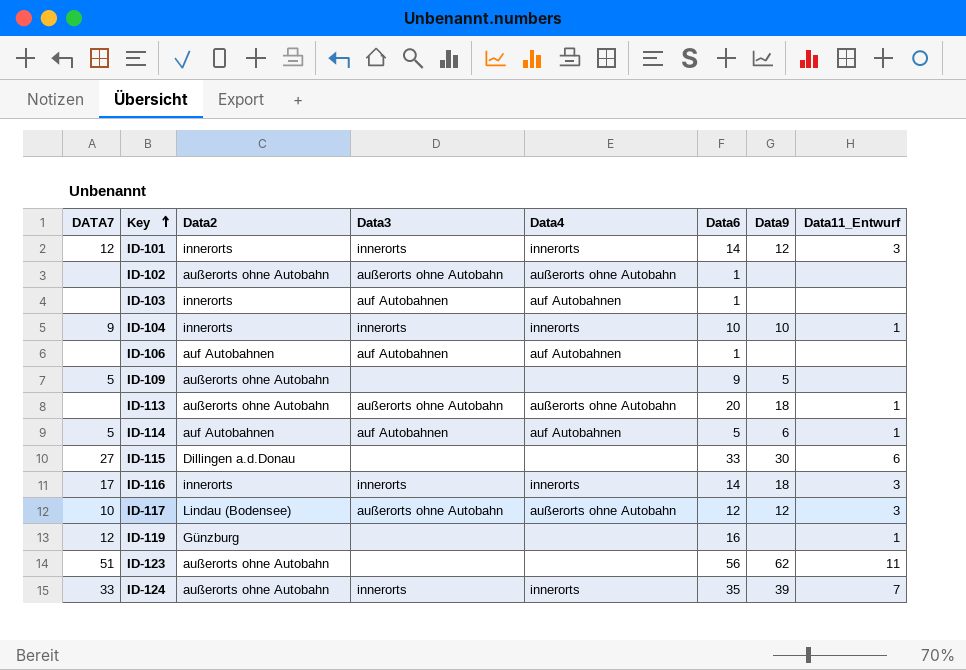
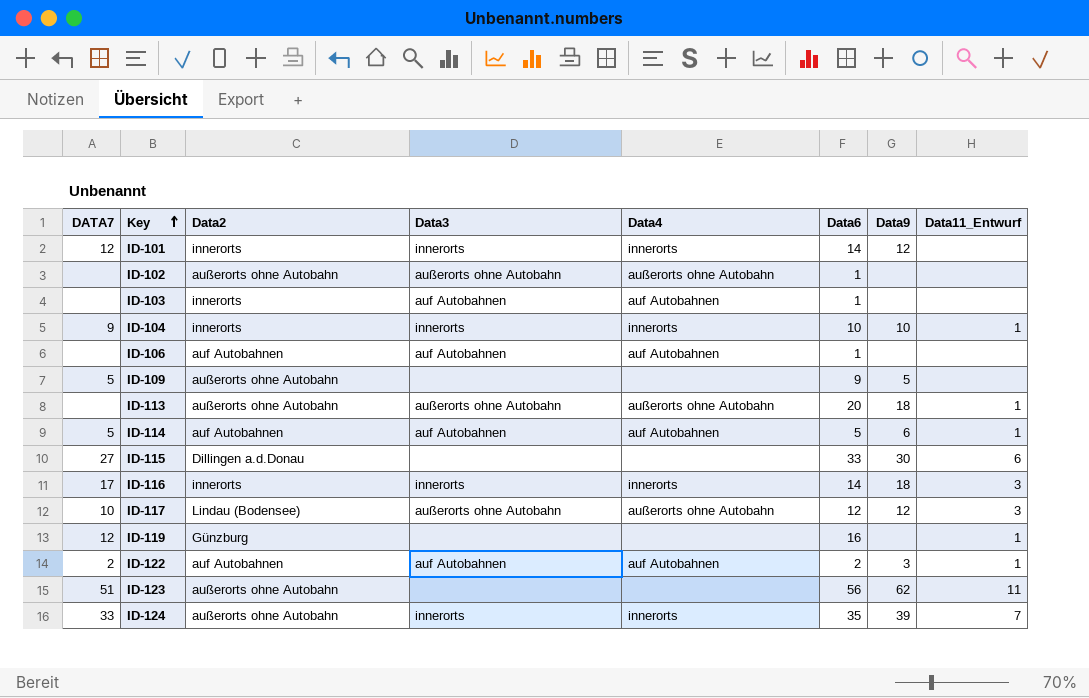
ID-101 | Data11_Entwurf: 3 -> none
row ID-122: none -> 2 | auf Autobahnen | auf Autobahnen | auf Autobahnen | 2 | 3 | 1

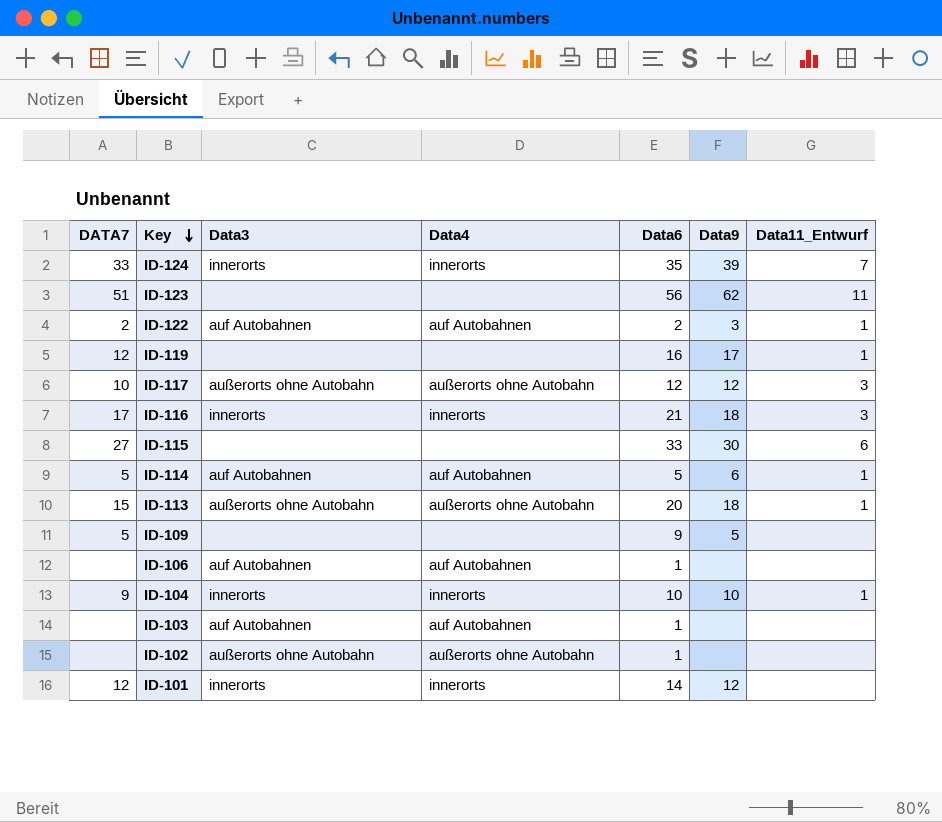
row order: Key ascending -> Key descending
column Data2 | position: 3 -> none
ID-119 | Data9: none -> 17
ID-116 | Data6: 14 -> 21
ID-113 | DATA7: none -> 15

